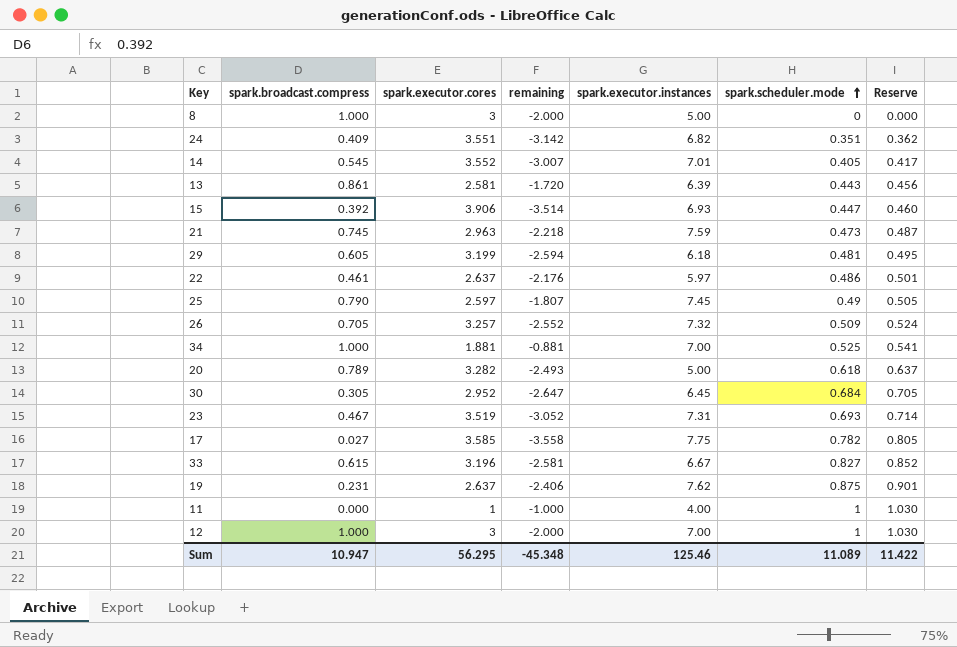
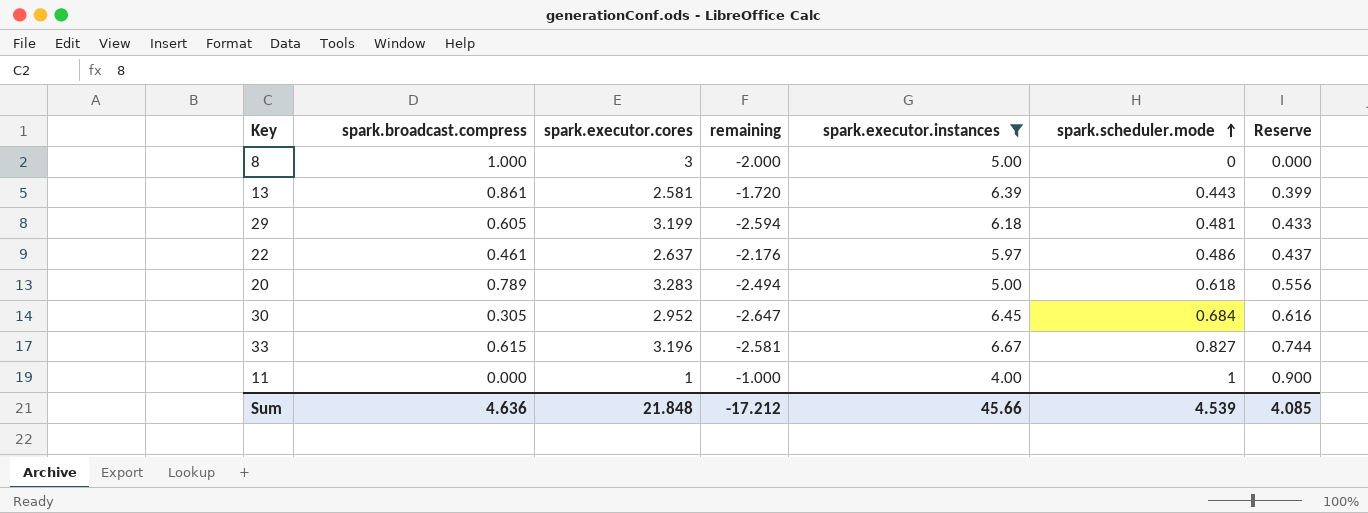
filter: none -> spark.executor.instances <= 6.67
column Reserve | formula: [spark.scheduler.mode] * 1.03 -> [spark.scheduler.mode] * 0.9
20 | spark.executor.cores: 3.282 -> 3.283
20 | remaining: -2.493 -> -2.494
Sum | spark.broadcast.compress: 10.947 -> 4.636
Sum | spark.executor.cores: 56.295 -> 21.848
Sum | remaining: -45.348 -> -17.212
Sum | spark.executor.instances: 125.46 -> 45.66
Sum | spark.scheduler.mode: 11.089 -> 4.539
Sum | Reserve: 11.422 -> 4.085

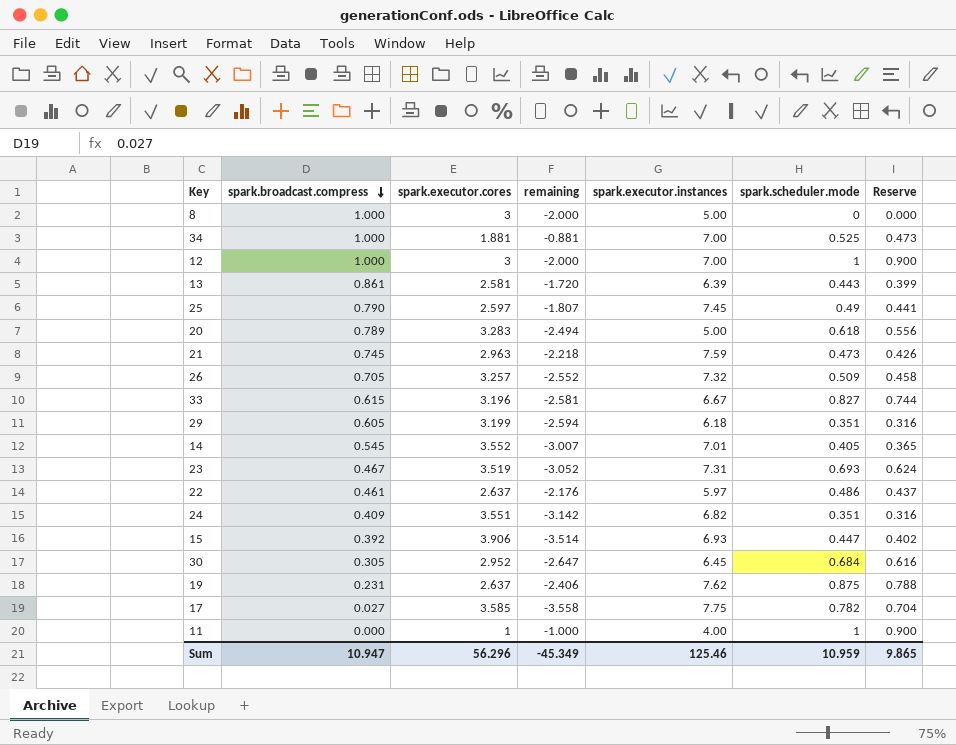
filter: spark.executor.instances <= 6.67 -> none
row order: spark.scheduler.mode ascending -> spark.broadcast.compress descending
29 | spark.scheduler.mode: 0.481 -> 0.351
29 | Reserve: 0.433 -> 0.316
Sum | spark.broadcast.compress: 4.636 -> 10.947
Sum | spark.executor.cores: 21.848 -> 56.296
Sum | remaining: -17.212 -> -45.349
Sum | spark.executor.instances: 45.66 -> 125.46
Sum | spark.scheduler.mode: 4.539 -> 10.959
Sum | Reserve: 4.085 -> 9.865

